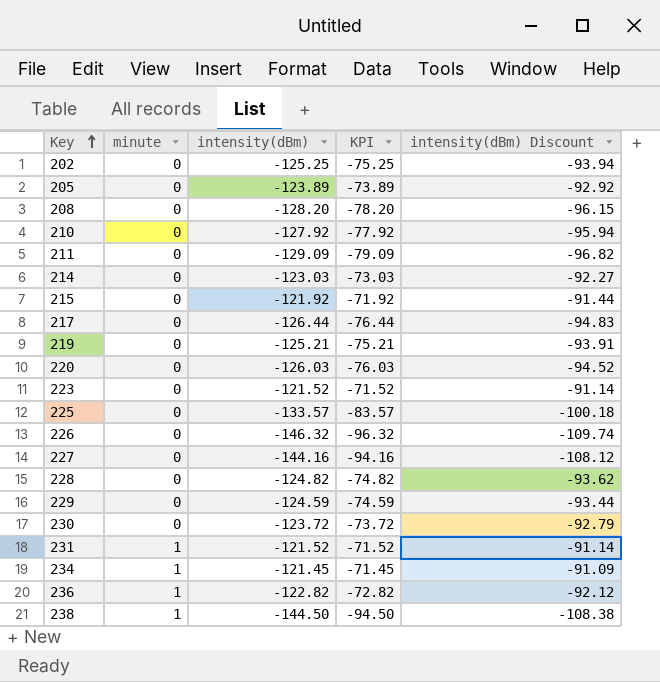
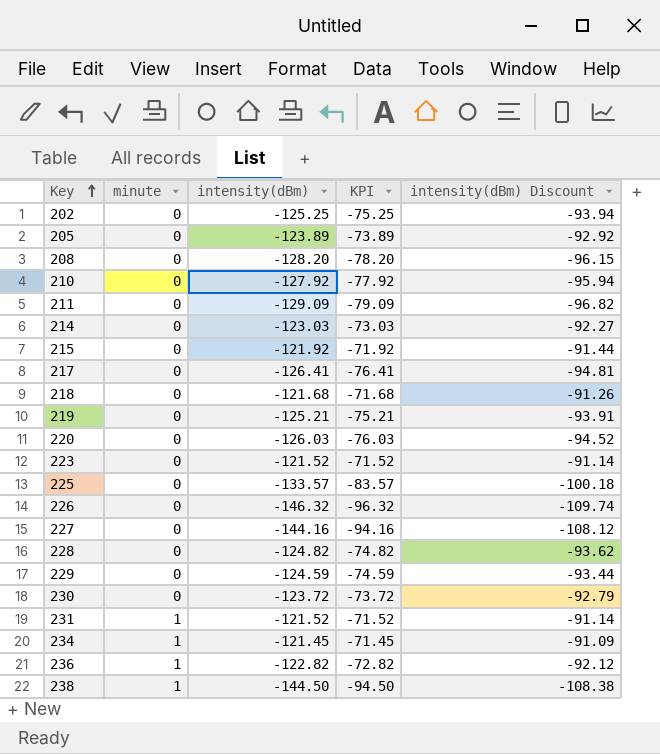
217 | intensity(dBm): -126.44 -> -126.41
217 | KPI: -76.44 -> -76.41
217 | intensity(dBm) Discount: -94.83 -> -94.81
row 218: none -> 0 | -121.68 | -71.68 | -91.26

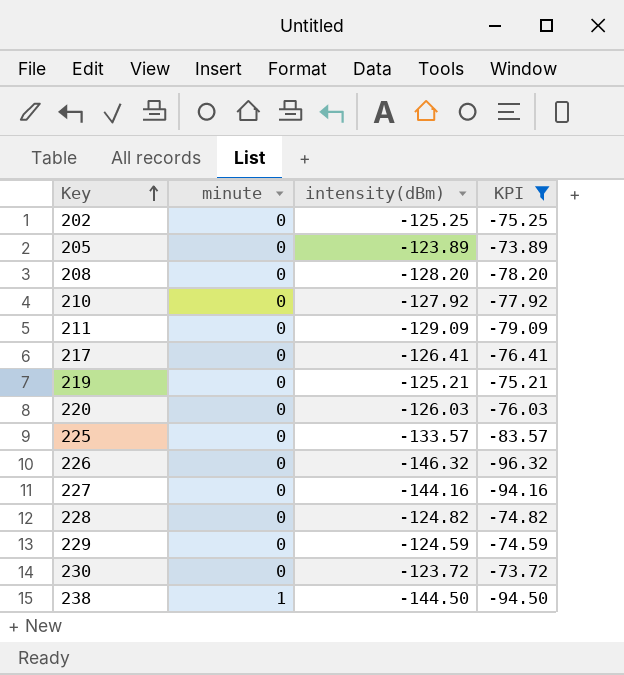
filter: none -> KPI <= -73.72
column intensity(dBm) Discount | formula: [intensity(dBm)] * 0.75 -> none

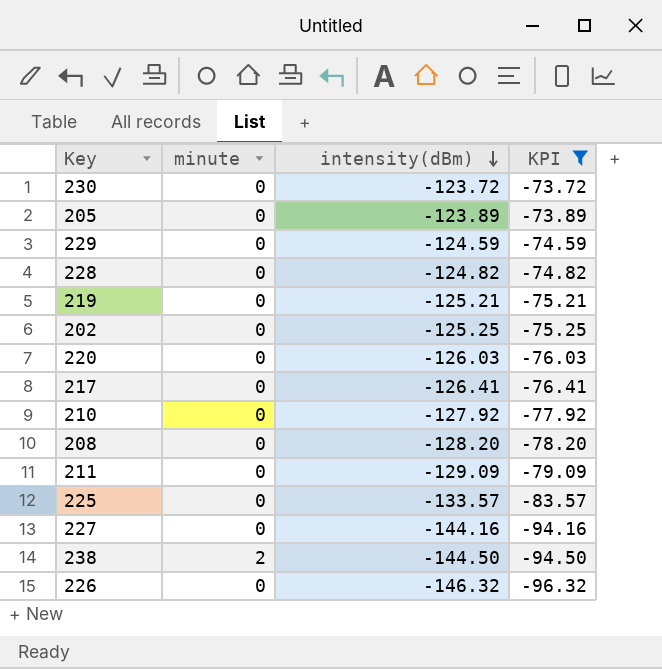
row order: Key ascending -> intensity(dBm) descending
238 | minute: 1 -> 2

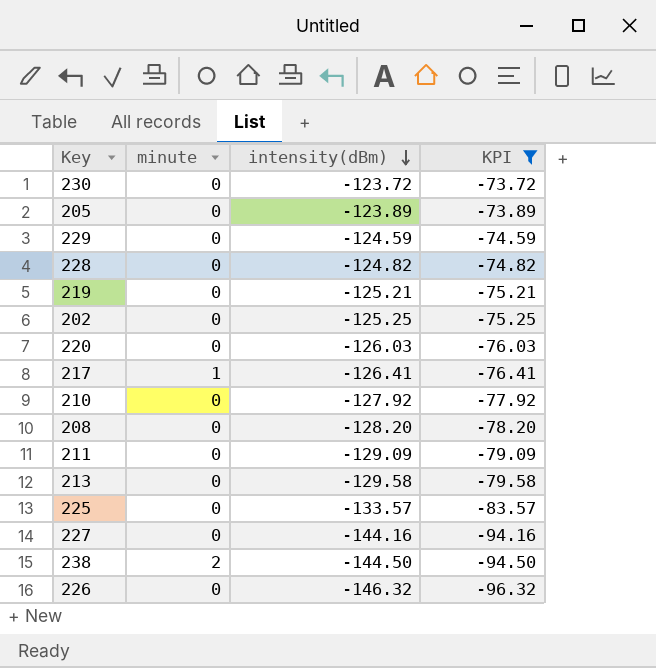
217 | minute: 0 -> 1
row 213: none -> 0 | -129.58 | -79.58

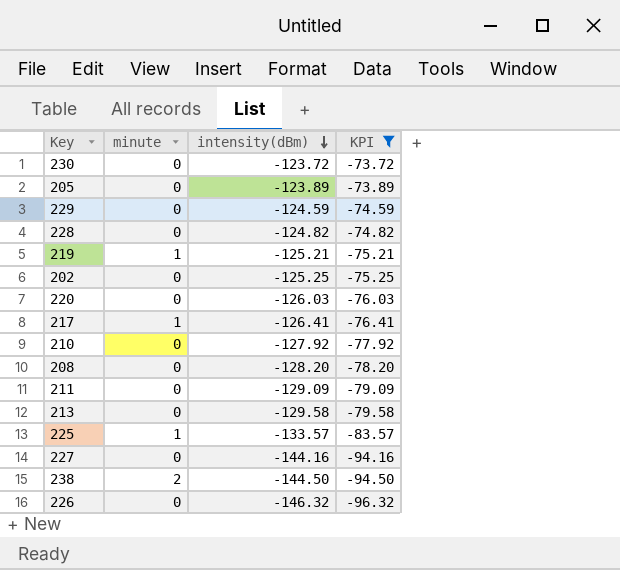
219 | minute: 0 -> 1
225 | minute: 0 -> 1

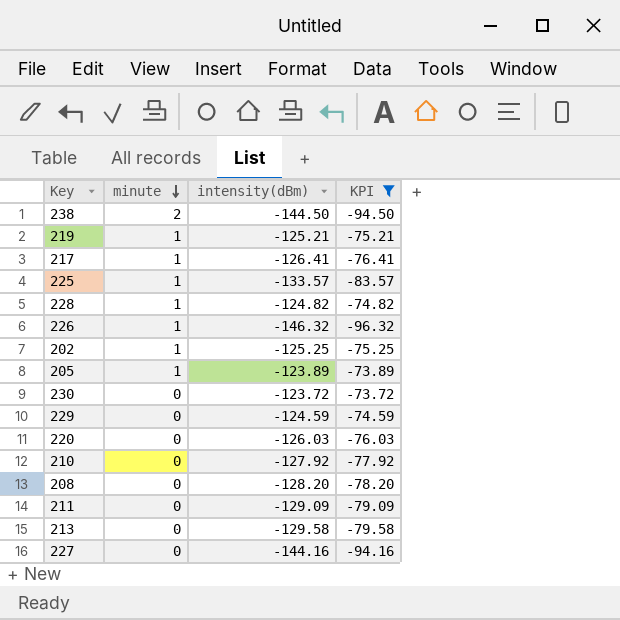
row order: intensity(dBm) descending -> minute descending
228 | minute: 0 -> 1
226 | minute: 0 -> 1
202 | minute: 0 -> 1
205 | minute: 0 -> 1

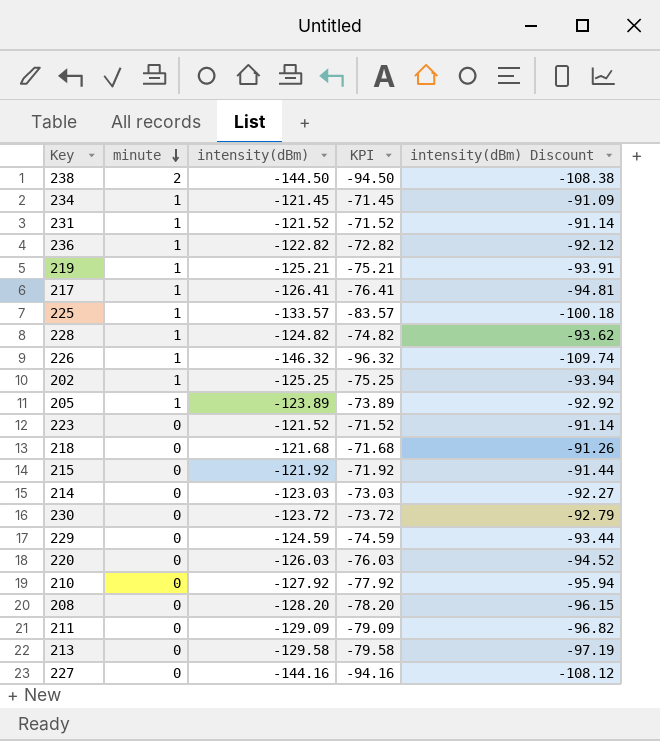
filter: KPI <= -73.72 -> none
column intensity(dBm) Discount | formula: none -> [intensity(dBm)] * 0.75

